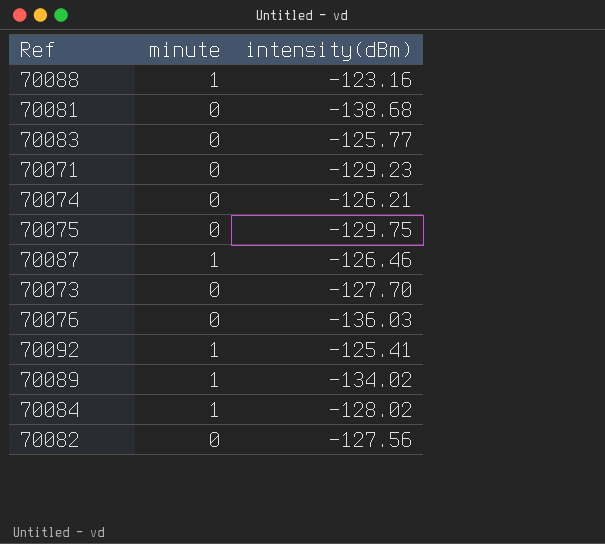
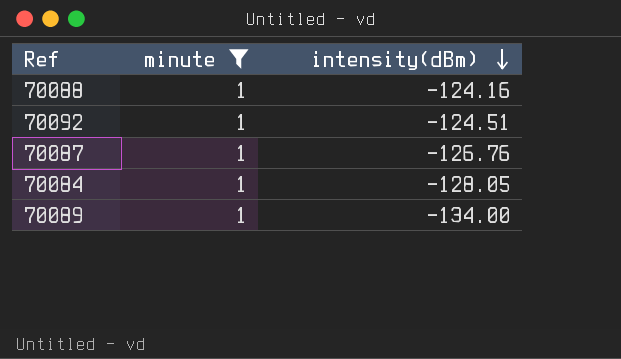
filter: none -> minute = 1
row order: none -> intensity(dBm) descending
70088 | intensity(dBm): -123.16 -> -124.16
70092 | intensity(dBm): -125.41 -> -124.51
70087 | intensity(dBm): -126.46 -> -126.76
70084 | intensity(dBm): -128.02 -> -128.05
70089 | intensity(dBm): -134.02 -> -134.00

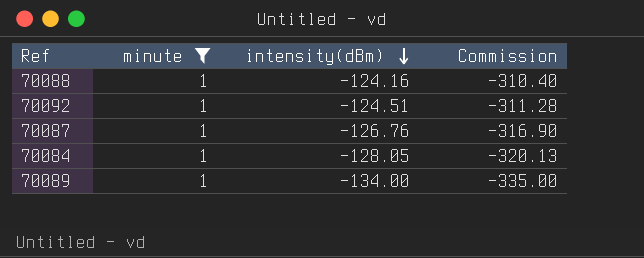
column Commission | formula: none -> [intensity(dBm)] * 2.5

